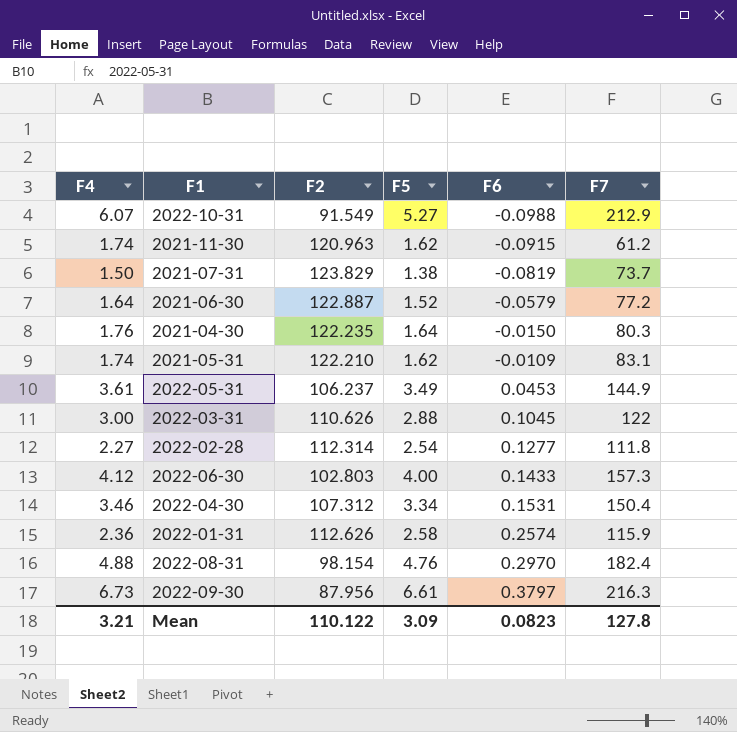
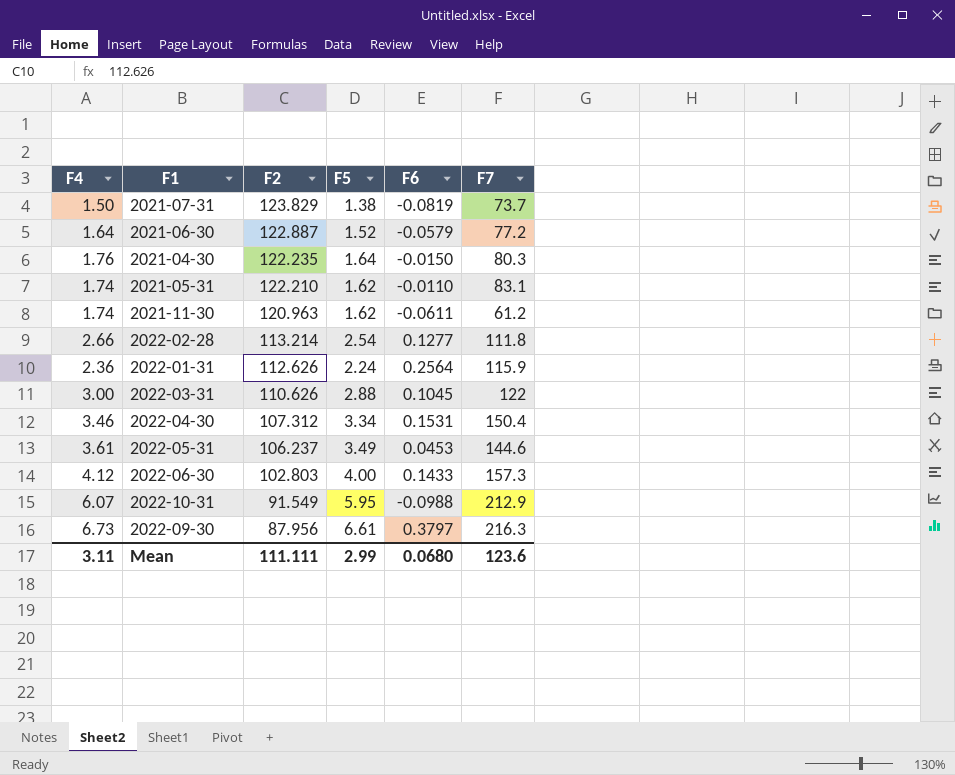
row order: F6 ascending -> F2 descending
row 2022-08-31: 4.88 | 98.154 | 4.76 | 0.2970 | 182.4 -> none
2021-05-31 | F6: -0.0109 -> -0.0110
2021-11-30 | F6: -0.0915 -> -0.0611
2022-02-28 | F4: 2.27 -> 2.66
2022-02-28 | F2: 112.314 -> 113.214
2022-01-31 | F5: 2.58 -> 2.24
2022-01-31 | F6: 0.2574 -> 0.2564
2022-05-31 | F7: 144.9 -> 144.6
2022-10-31 | F5: 5.27 -> 5.95
Mean | F4: 3.21 -> 3.11
Mean | F2: 110.122 -> 111.111
Mean | F5: 3.09 -> 2.99
Mean | F6: 0.0823 -> 0.0680
Mean | F7: 127.8 -> 123.6

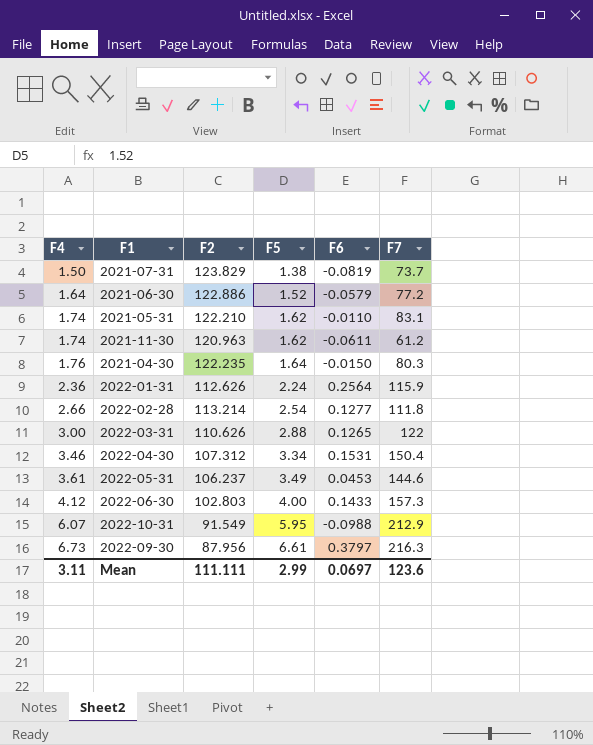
row order: F2 descending -> F4 ascending
2021-06-30 | F2: 122.887 -> 122.886
2022-03-31 | F6: 0.1045 -> 0.1265
Mean | F6: 0.0680 -> 0.0697

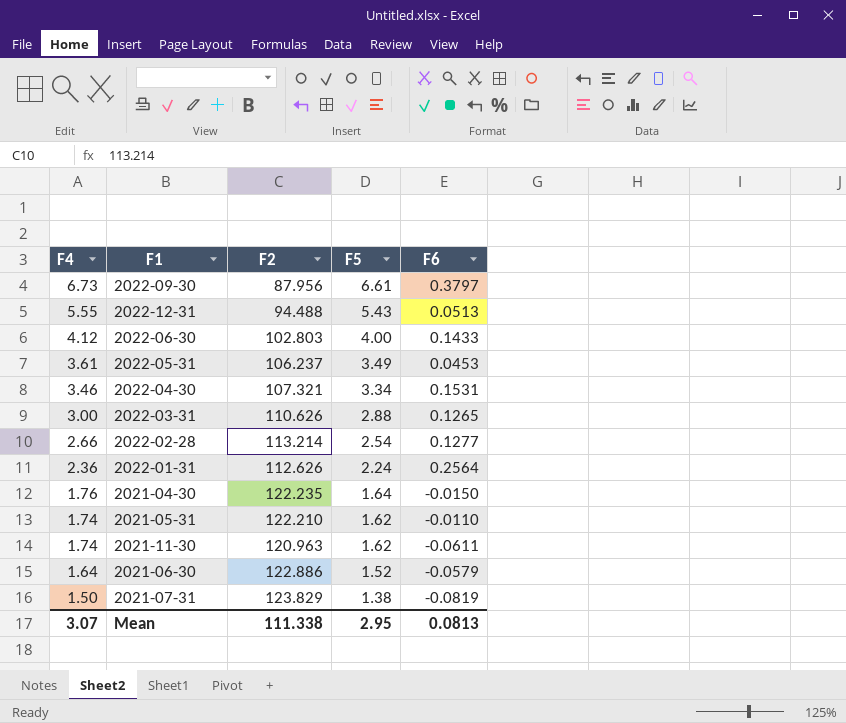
row order: F4 ascending -> F4 descending
column F7 | position: 6 -> none
row 2022-10-31: 6.07 | 91.549 | 5.95 | -0.0988 | 212.9 -> none
row 2022-12-31: none -> 5.55 | 94.488 | 5.43 | 0.0513
2022-04-30 | F2: 107.312 -> 107.321
Mean | F4: 3.11 -> 3.07
Mean | F2: 111.111 -> 111.338
Mean | F5: 2.99 -> 2.95
Mean | F6: 0.0697 -> 0.0813

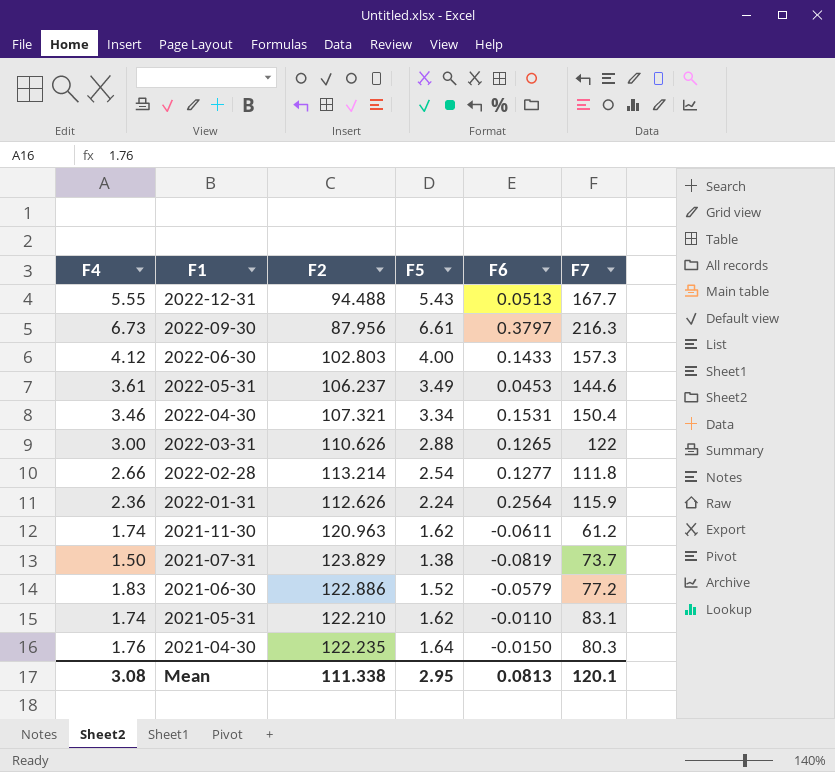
row order: F4 descending -> F1 descending
column F7 | position: none -> 6
2021-06-30 | F4: 1.64 -> 1.83
Mean | F4: 3.07 -> 3.08

